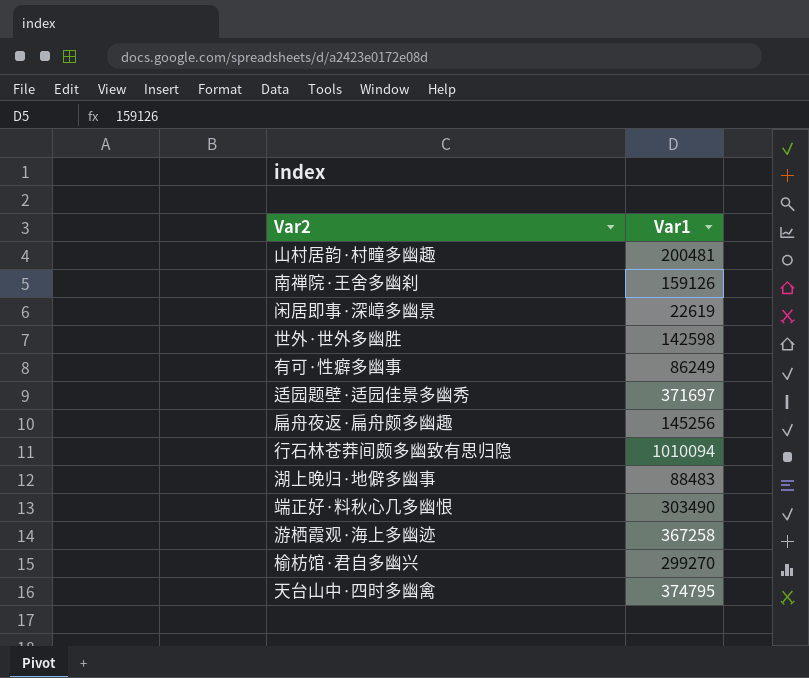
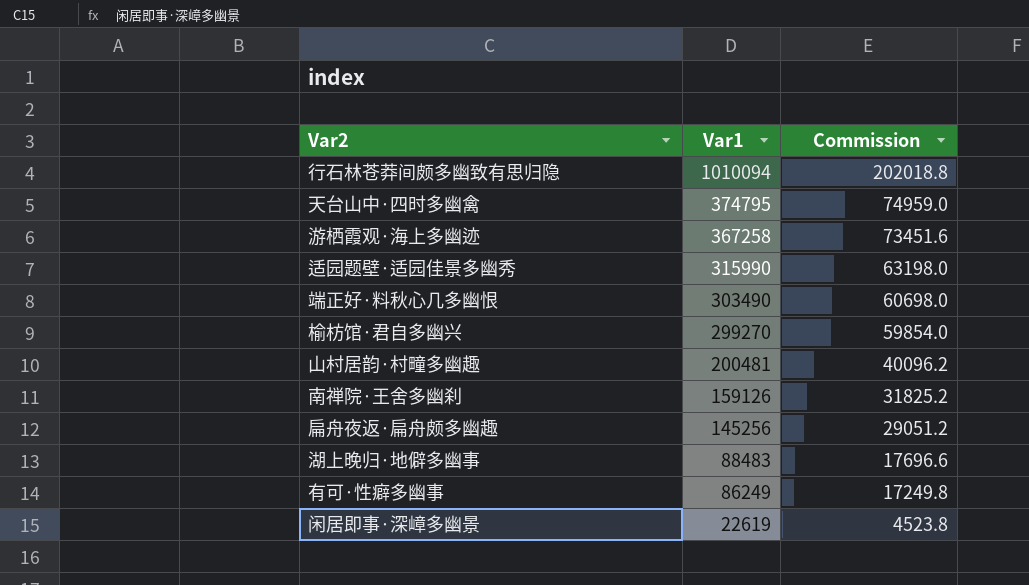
row order: none -> Var1 descending
column Commission | formula: none -> [Var1] * 0.2
row 世外·世外多幽胜: 142598 -> none
适园题壁·适园佳景多幽秀 | Var1: 371697 -> 315990

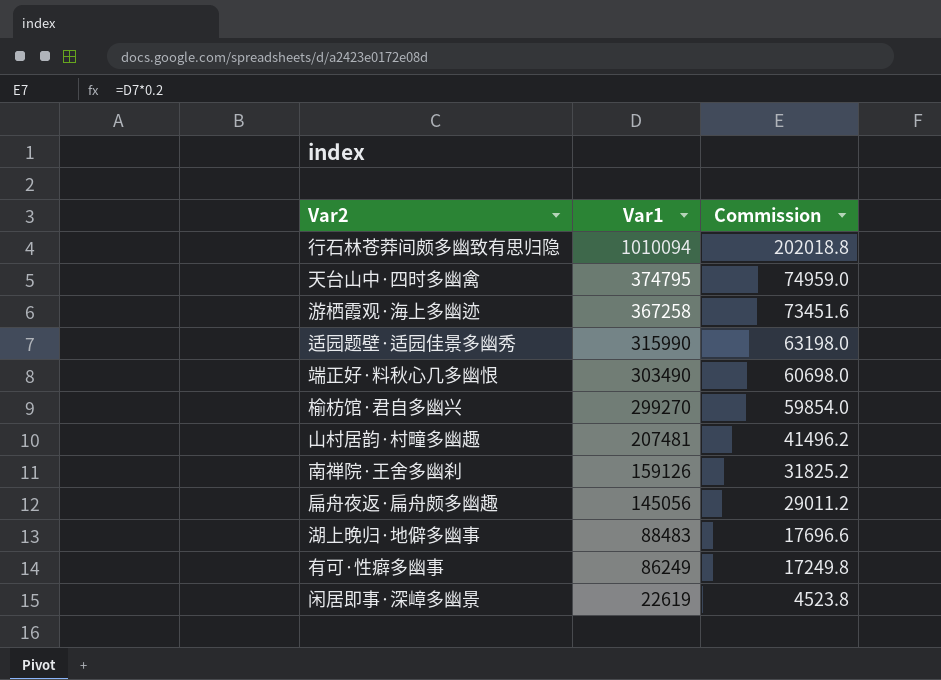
山村居韵·村疃多幽趣 | Var1: 200481 -> 207481
山村居韵·村疃多幽趣 | Commission: 40096.2 -> 41496.2
扁舟夜返·扁舟颇多幽趣 | Var1: 145256 -> 145056
扁舟夜返·扁舟颇多幽趣 | Commission: 29051.2 -> 29011.2

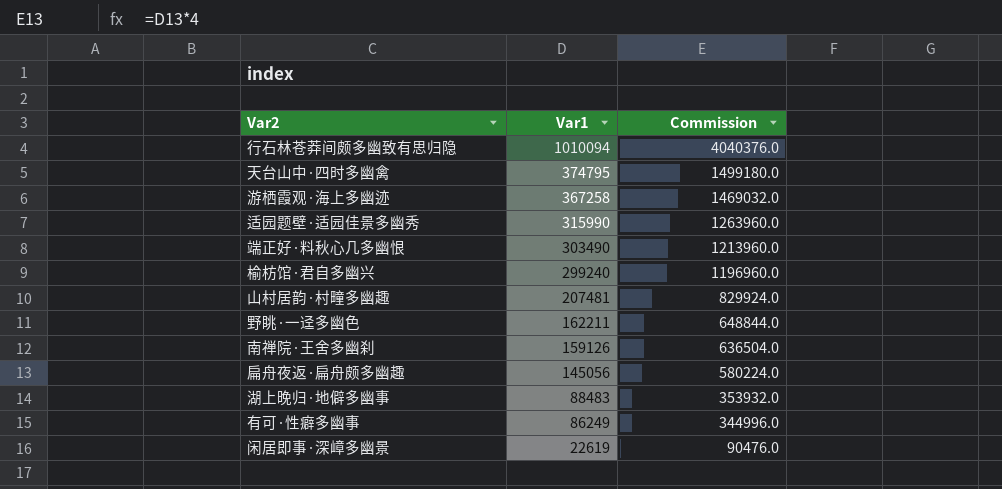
column Commission | formula: [Var1] * 0.2 -> [Var1] * 4
榆枋馆·君自多幽兴 | Var1: 299270 -> 299240
row 野眺·一迳多幽色: none -> 162211 | 648844.0

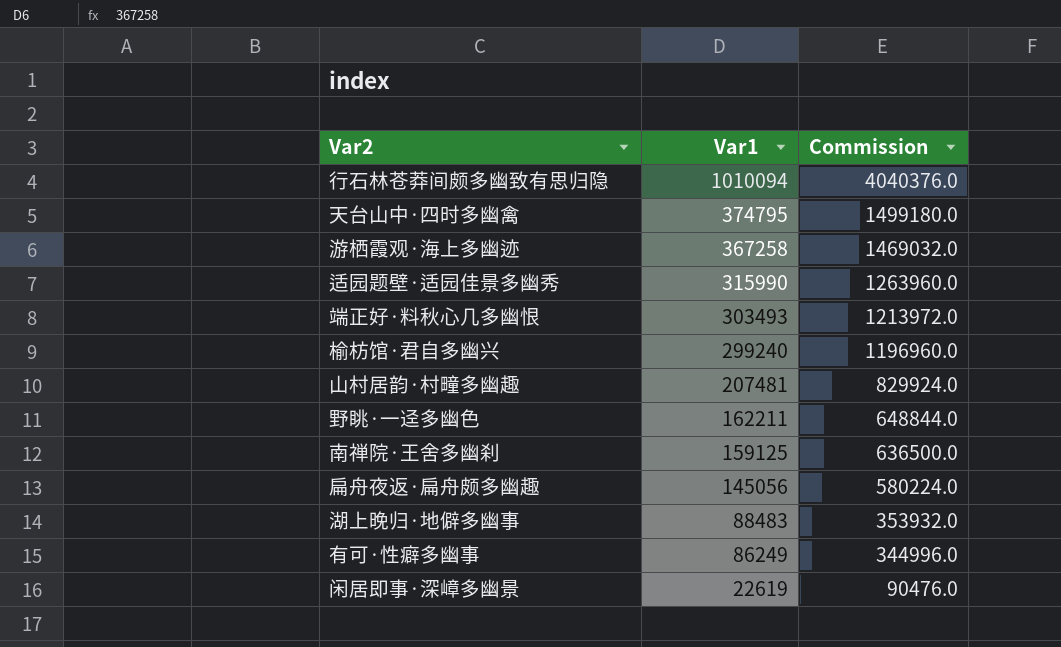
端正好·料秋心几多幽恨 | Var1: 303490 -> 303493
端正好·料秋心几多幽恨 | Commission: 1213960.0 -> 1213972.0
南禅院·王舍多幽刹 | Var1: 159126 -> 159125
南禅院·王舍多幽刹 | Commission: 636504.0 -> 636500.0

